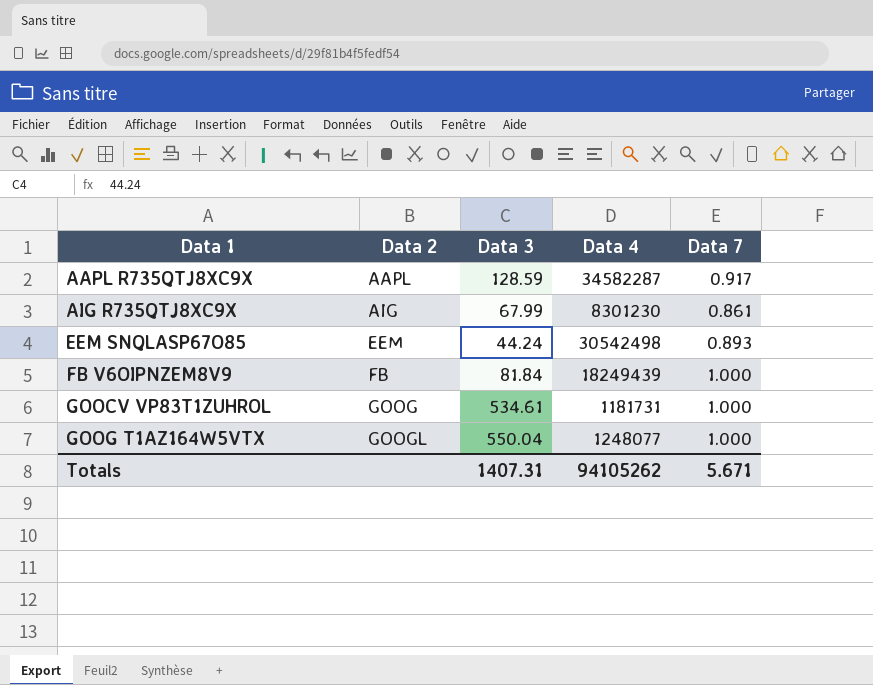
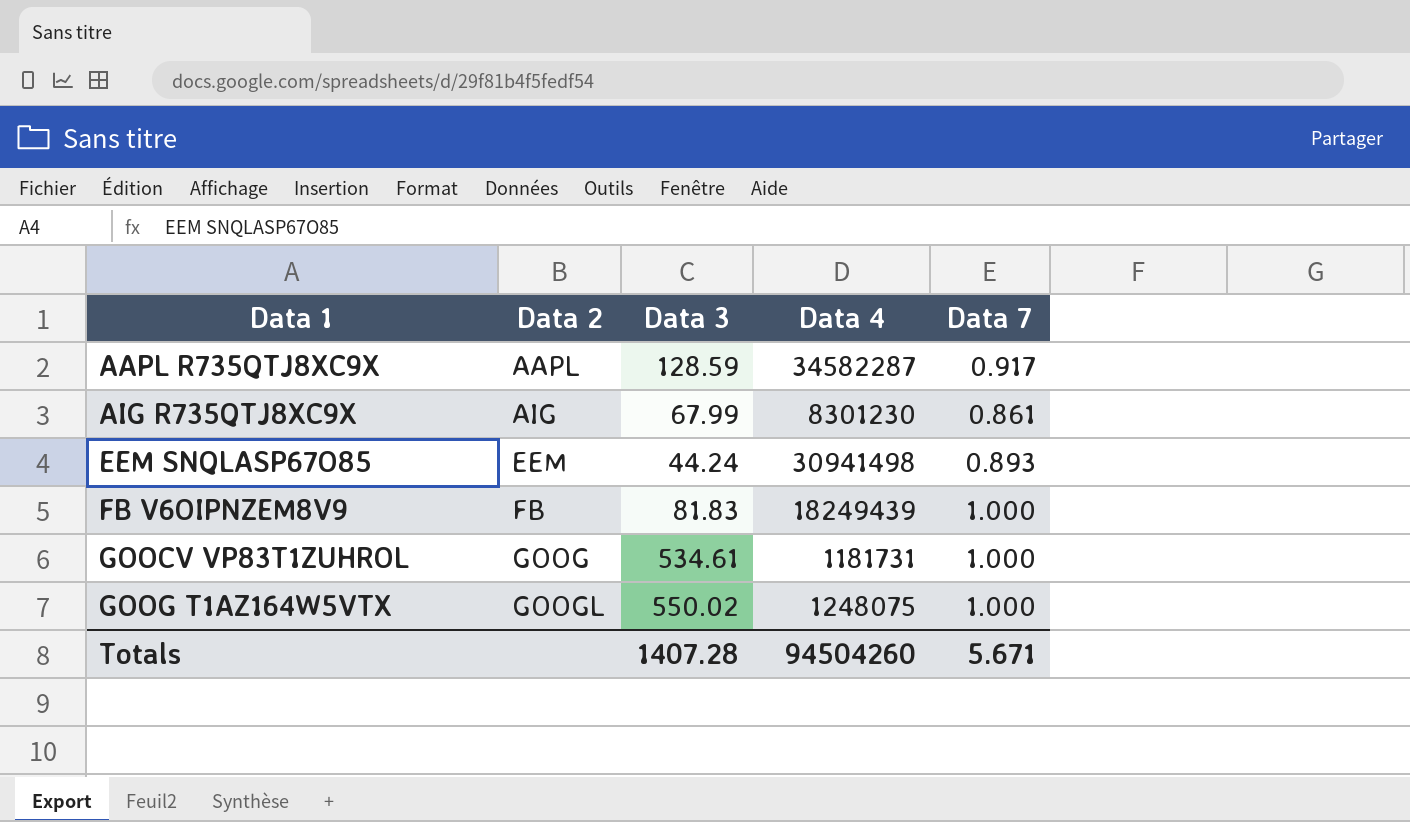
EEM SNQLASP67O85 | Data 4: 30542498 -> 30941498
FB V6OIPNZEM8V9 | Data 3: 81.84 -> 81.83
GOOG T1AZ164W5VTX | Data 3: 550.04 -> 550.02
GOOG T1AZ164W5VTX | Data 4: 1248077 -> 1248075
Totals | Data 3: 1407.31 -> 1407.28
Totals | Data 4: 94105262 -> 94504260

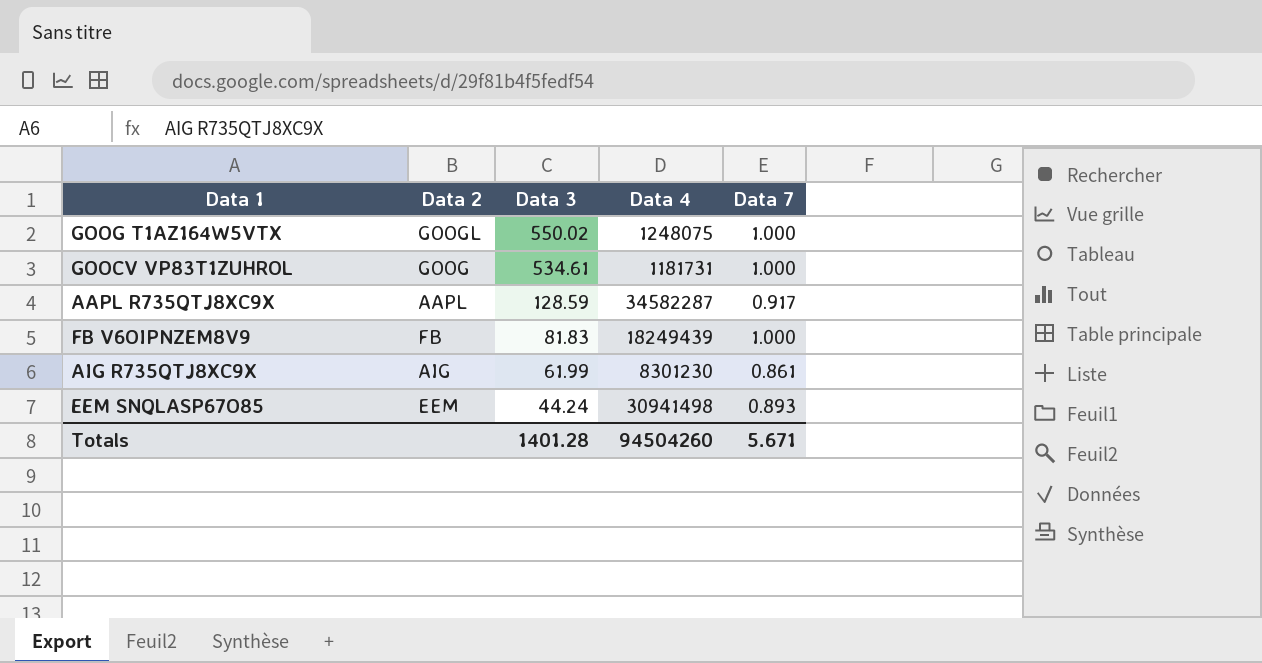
row order: Data 1 ascending -> Data 3 descending
AIG R735QTJ8XC9X | Data 3: 67.99 -> 61.99
Totals | Data 3: 1407.28 -> 1401.28

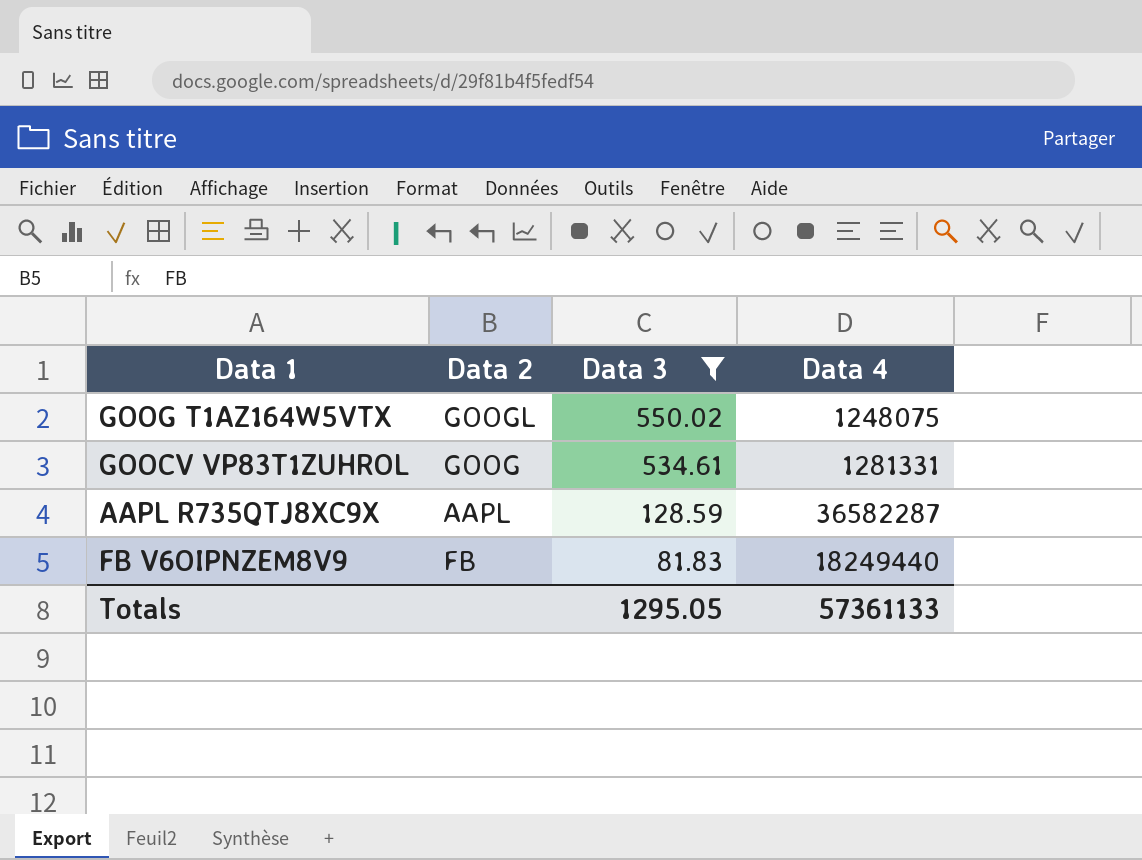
filter: none -> Data 3 >= 81.83
column Data 7 | position: 5 -> none
GOOCV VP83T1ZUHROL | Data 4: 1181731 -> 1281331
AAPL R735QTJ8XC9X | Data 4: 34582287 -> 36582287
FB V6OIPNZEM8V9 | Data 4: 18249439 -> 18249440
Totals | Data 3: 1401.28 -> 1295.05
Totals | Data 4: 94504260 -> 57361133

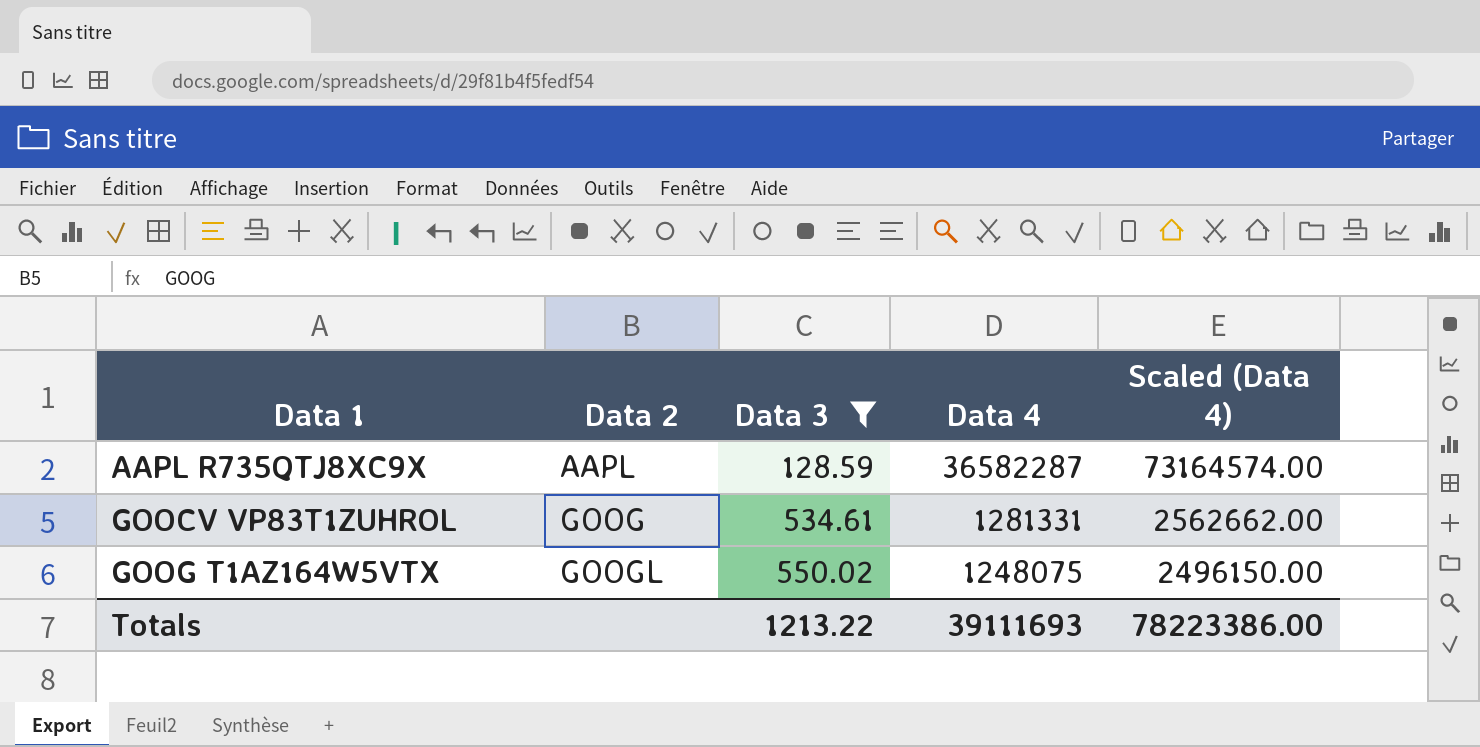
row order: Data 3 descending -> Data 1 ascending
column Scaled (Data 4) | formula: none -> [Data 4] * 2
row FB V6OIPNZEM8V9: FB | 81.83 | 18249440 -> none
Totals | Data 3: 1295.05 -> 1213.22
Totals | Data 4: 57361133 -> 39111693

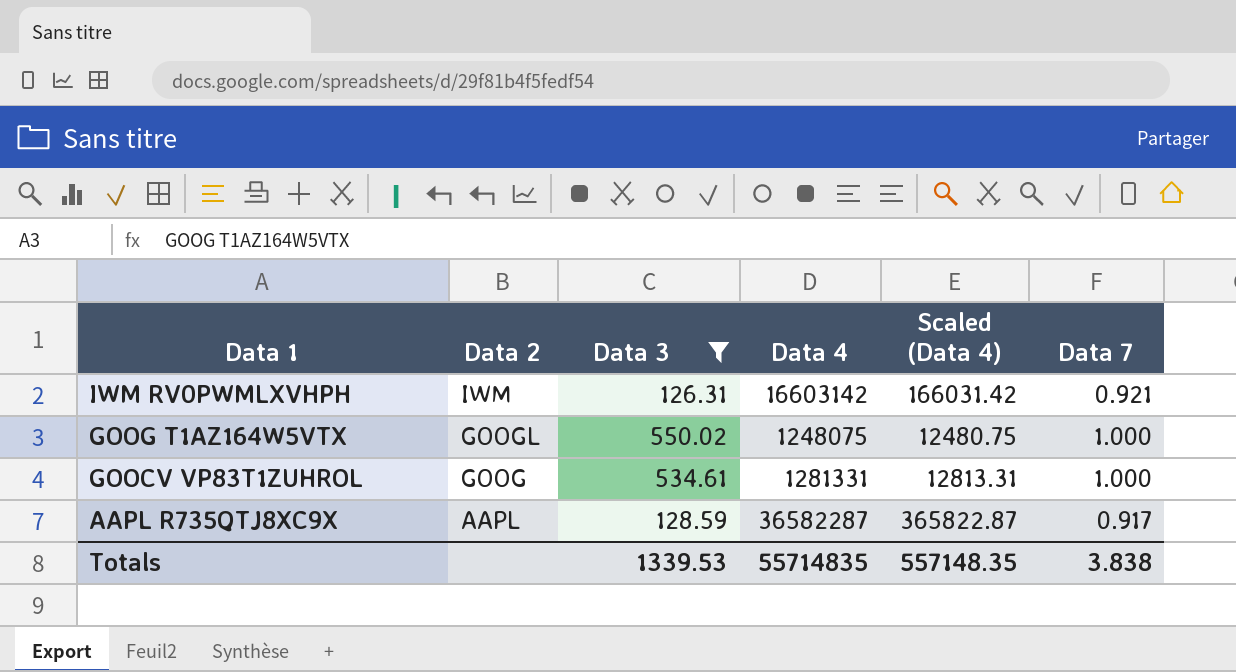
row order: Data 1 ascending -> Data 1 descending
column Scaled (Data 4) | formula: [Data 4] * 2 -> [Data 4] * 0.01
column Data 7 | position: none -> 6
row IWM RV0PWMLXVHPH: none -> IWM | 126.31 | 16603142 | 166031.42 | 0.921
Totals | Data 3: 1213.22 -> 1339.53
Totals | Data 4: 39111693 -> 55714835
Totals | Scaled (Data 4): 78223386.00 -> 557148.35

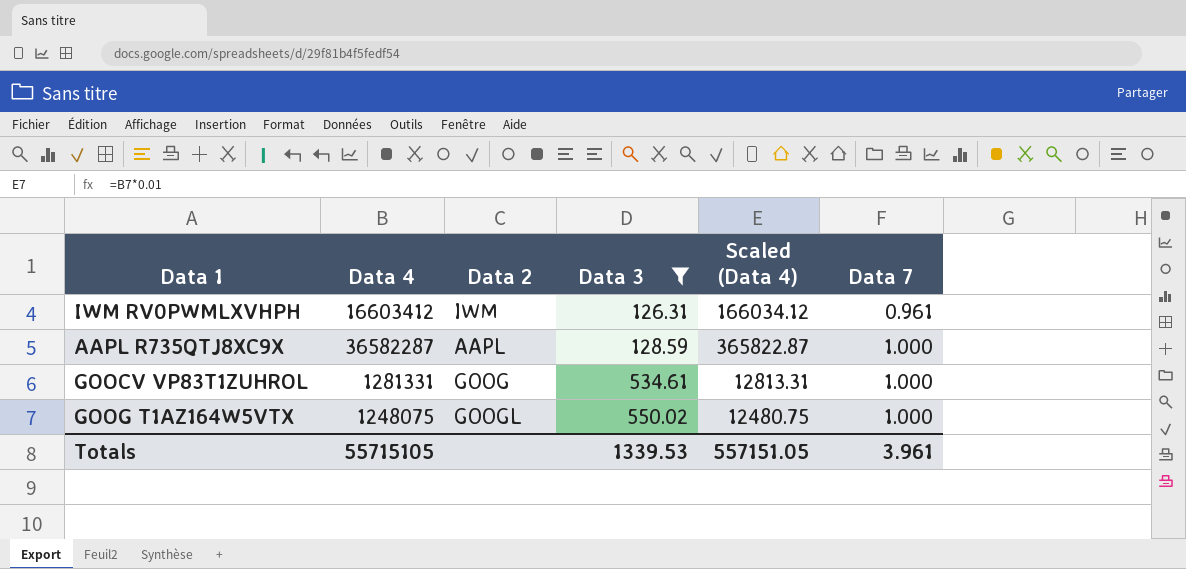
row order: Data 1 descending -> Data 3 ascending
column Data 4 | position: 4 -> 2
IWM RV0PWMLXVHPH | Data 4: 16603142 -> 16603412
IWM RV0PWMLXVHPH | Scaled (Data 4): 166031.42 -> 166034.12
IWM RV0PWMLXVHPH | Data 7: 0.921 -> 0.961
AAPL R735QTJ8XC9X | Data 7: 0.917 -> 1.000
Totals | Data 4: 55714835 -> 55715105
Totals | Scaled (Data 4): 557148.35 -> 557151.05
Totals | Data 7: 3.838 -> 3.961

